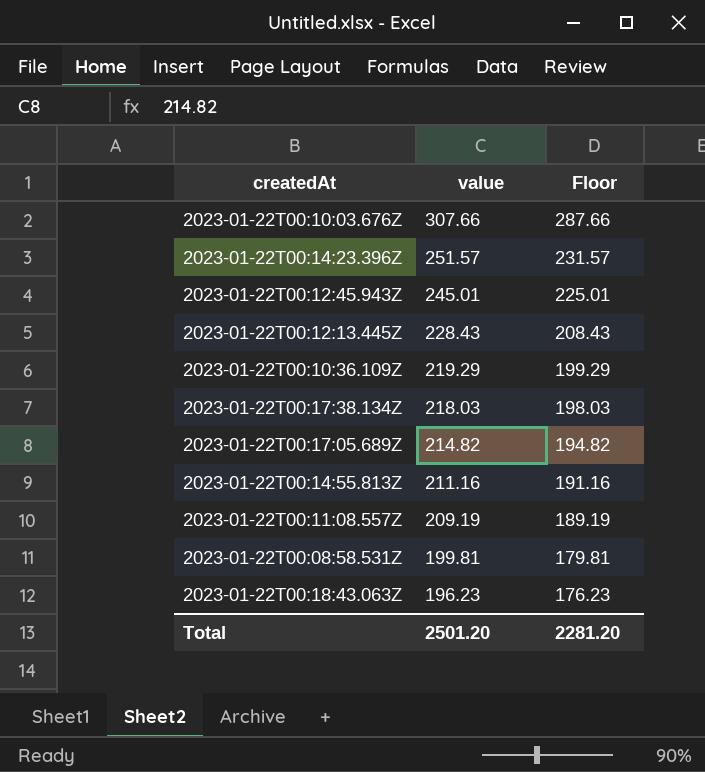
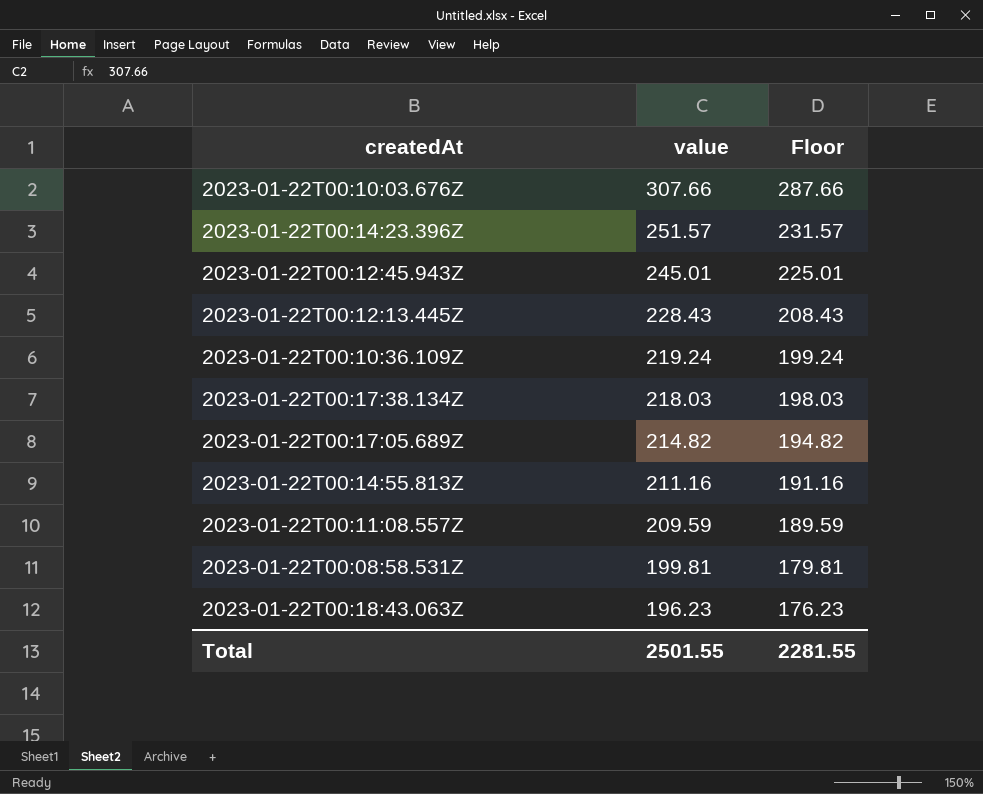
2023-01-22T00:10:36.109Z | value: 219.29 -> 219.24
2023-01-22T00:10:36.109Z | Floor: 199.29 -> 199.24
2023-01-22T00:11:08.557Z | value: 209.19 -> 209.59
2023-01-22T00:11:08.557Z | Floor: 189.19 -> 189.59
Total | value: 2501.20 -> 2501.55
Total | Floor: 2281.20 -> 2281.55

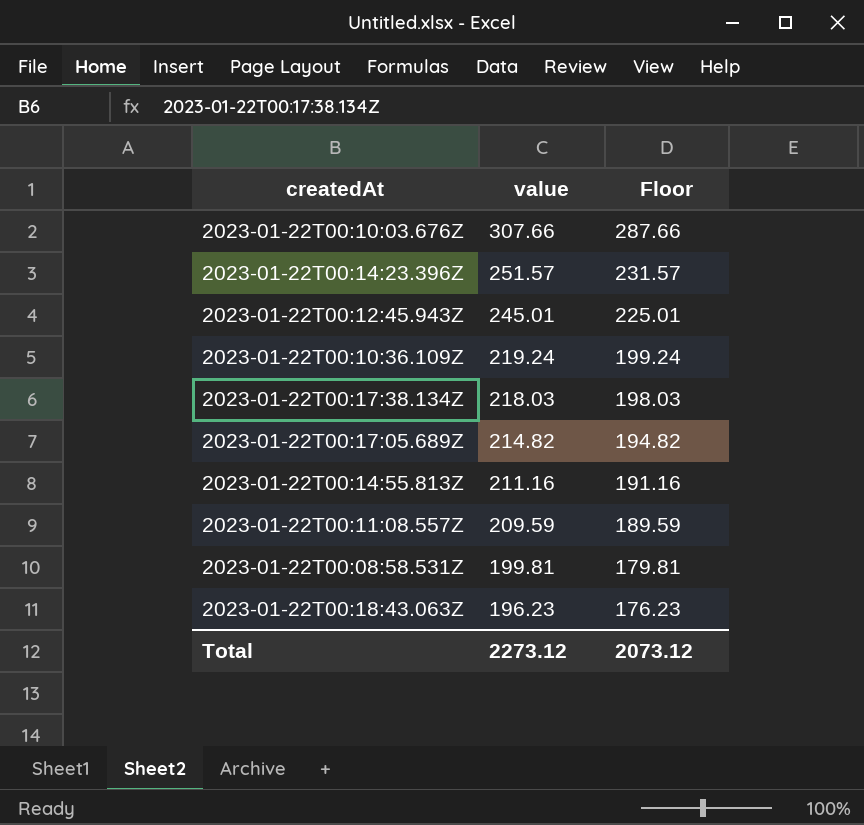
row 2023-01-22T00:12:13.445Z: 228.43 | 208.43 -> none
Total | value: 2501.55 -> 2273.12
Total | Floor: 2281.55 -> 2073.12

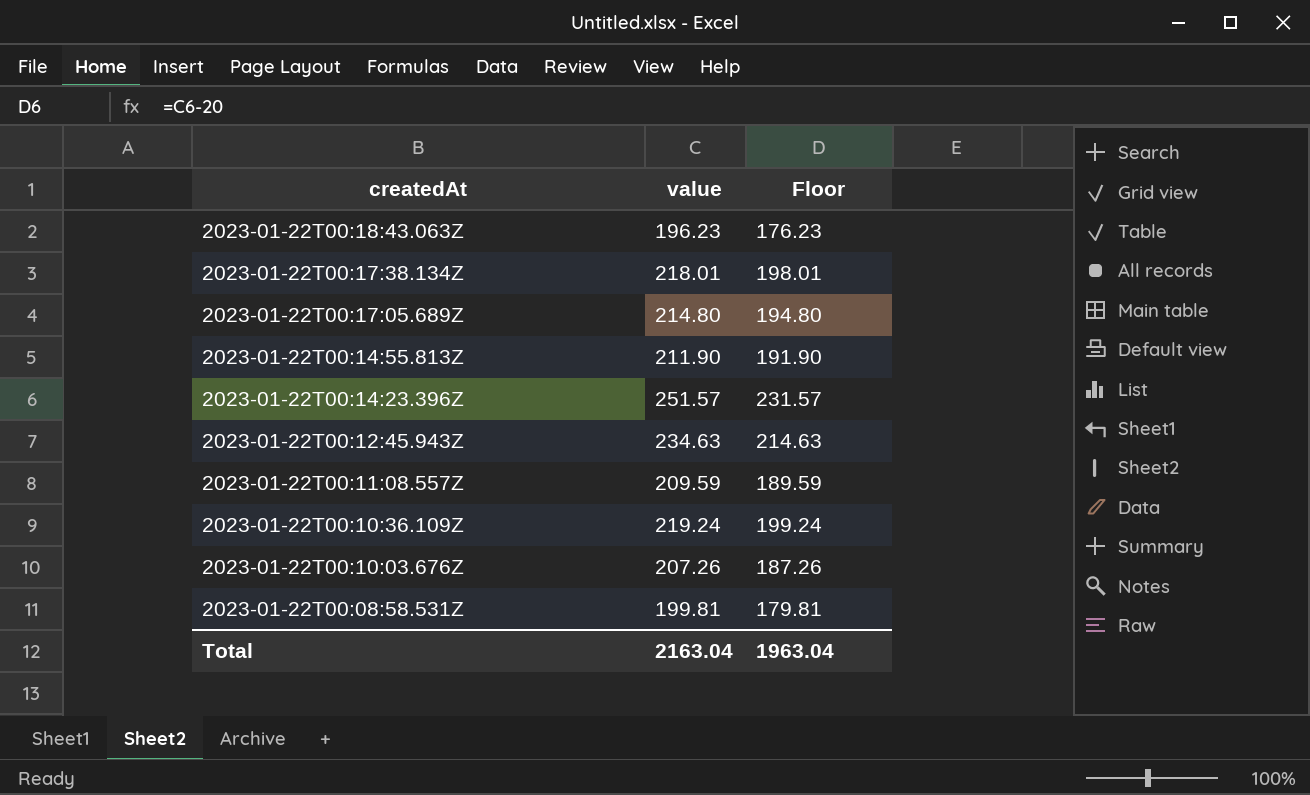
row order: value descending -> createdAt descending
2023-01-22T00:17:38.134Z | value: 218.03 -> 218.01
2023-01-22T00:17:38.134Z | Floor: 198.03 -> 198.01
2023-01-22T00:17:05.689Z | value: 214.82 -> 214.80
2023-01-22T00:17:05.689Z | Floor: 194.82 -> 194.80
2023-01-22T00:14:55.813Z | value: 211.16 -> 211.90
2023-01-22T00:14:55.813Z | Floor: 191.16 -> 191.90
2023-01-22T00:12:45.943Z | value: 245.01 -> 234.63
2023-01-22T00:12:45.943Z | Floor: 225.01 -> 214.63
2023-01-22T00:10:03.676Z | value: 307.66 -> 207.26
2023-01-22T00:10:03.676Z | Floor: 287.66 -> 187.26
Total | value: 2273.12 -> 2163.04
Total | Floor: 2073.12 -> 1963.04

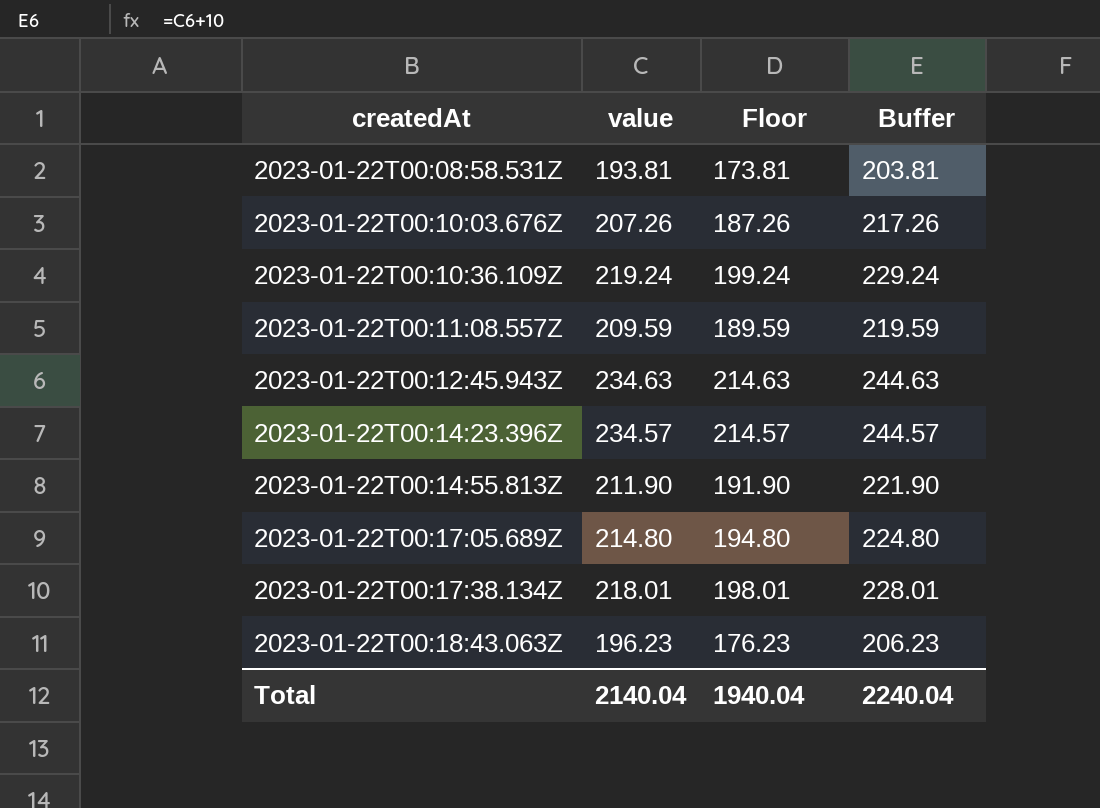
row order: createdAt descending -> createdAt ascending
column Buffer | formula: none -> [value] + 10
2023-01-22T00:08:58.531Z | value: 199.81 -> 193.81
2023-01-22T00:08:58.531Z | Floor: 179.81 -> 173.81
2023-01-22T00:14:23.396Z | value: 251.57 -> 234.57
2023-01-22T00:14:23.396Z | Floor: 231.57 -> 214.57
Total | value: 2163.04 -> 2140.04
Total | Floor: 1963.04 -> 1940.04

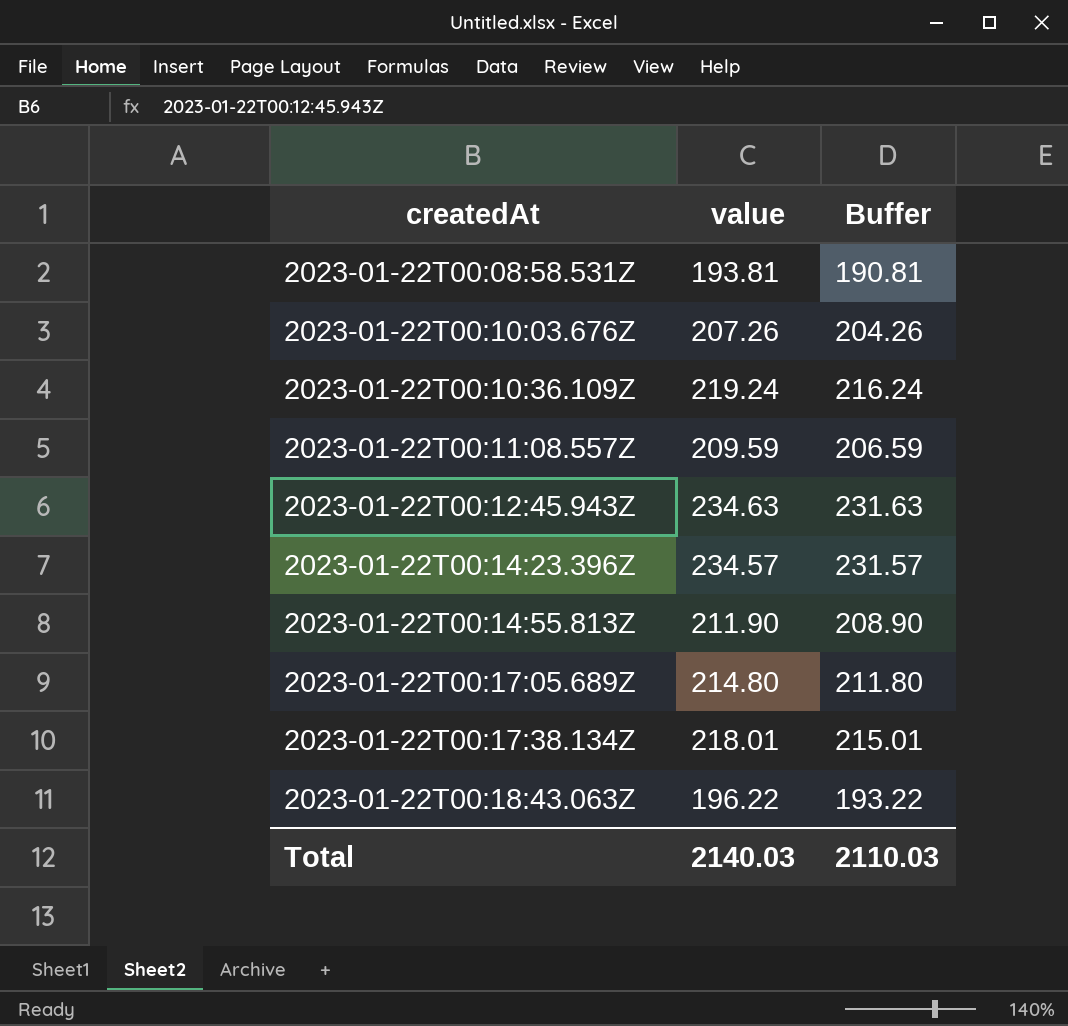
column Floor | formula: [value] - 20 -> none
column Buffer | formula: [value] + 10 -> [value] - 3
2023-01-22T00:18:43.063Z | value: 196.23 -> 196.22
Total | value: 2140.04 -> 2140.03
Total | Buffer: 2240.04 -> 2110.03

